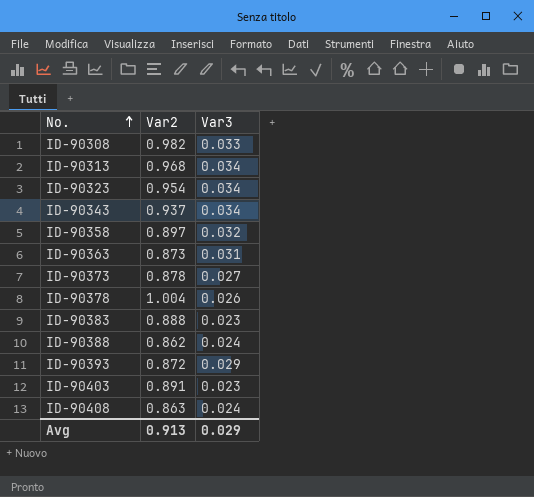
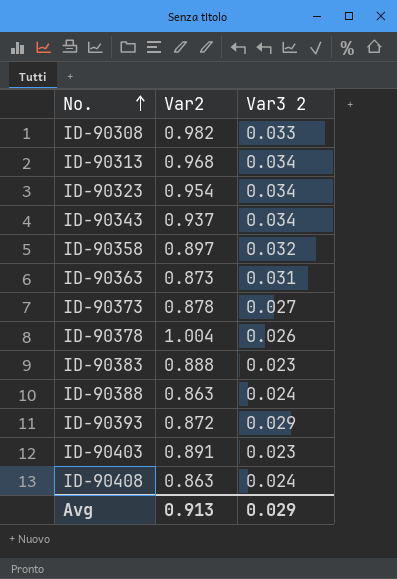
column name: Var3 -> Var3 2
ID-90388 | Var2: 0.862 -> 0.863

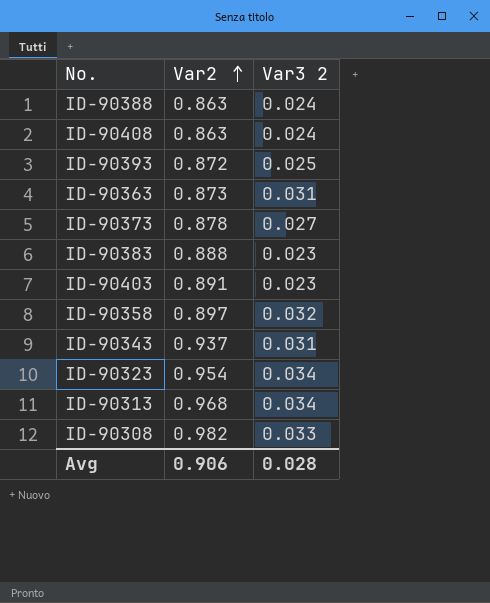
row order: No. ascending -> Var2 ascending
row ID-90378: 1.004 | 0.026 -> none
ID-90393 | Var3 2: 0.029 -> 0.025
ID-90343 | Var3 2: 0.034 -> 0.031
Avg | Var2: 0.913 -> 0.906
Avg | Var3 2: 0.029 -> 0.028

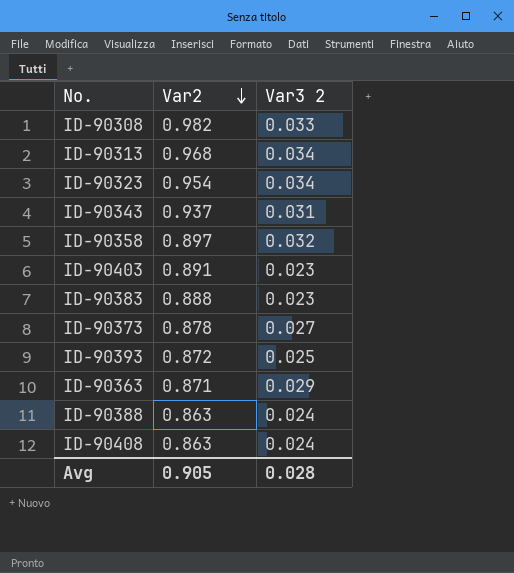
row order: Var2 ascending -> Var2 descending
ID-90363 | Var2: 0.873 -> 0.871
ID-90363 | Var3 2: 0.031 -> 0.029
Avg | Var2: 0.906 -> 0.905

